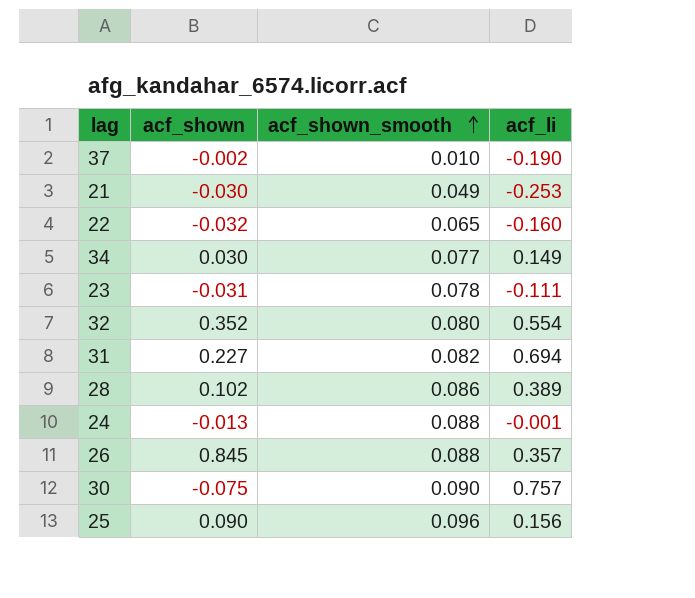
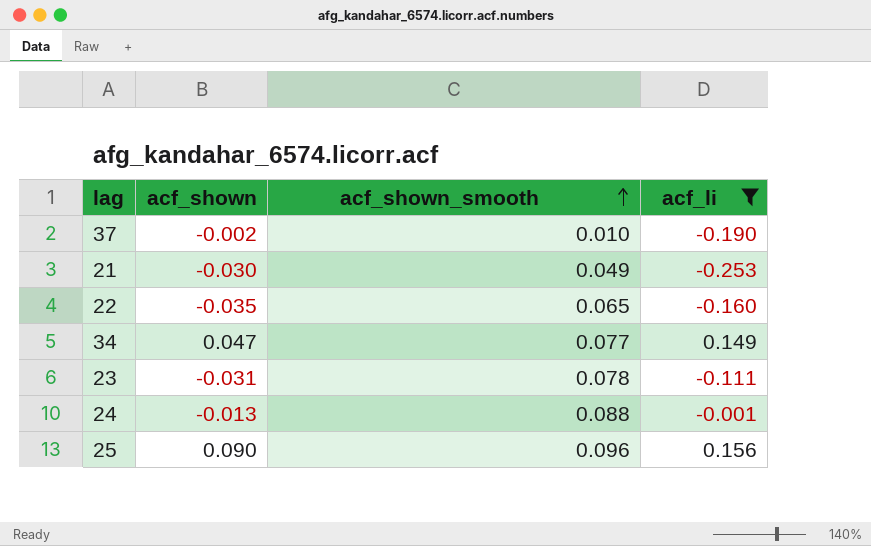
filter: none -> acf_li <= 0.156
22 | acf_shown: -0.032 -> -0.035
34 | acf_shown: 0.030 -> 0.047

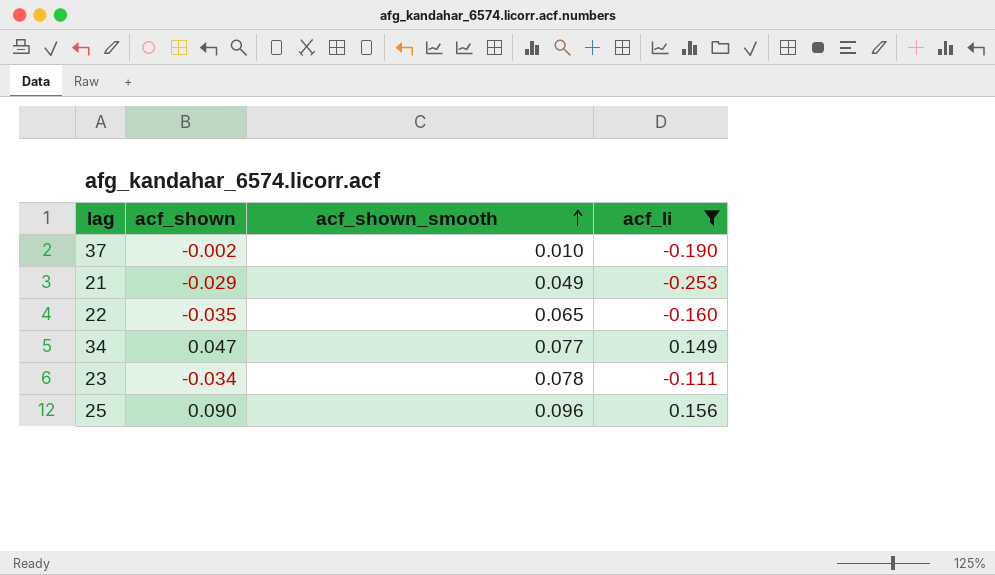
row 24: -0.013 | 0.088 | -0.001 -> none
21 | acf_shown: -0.030 -> -0.029
23 | acf_shown: -0.031 -> -0.034

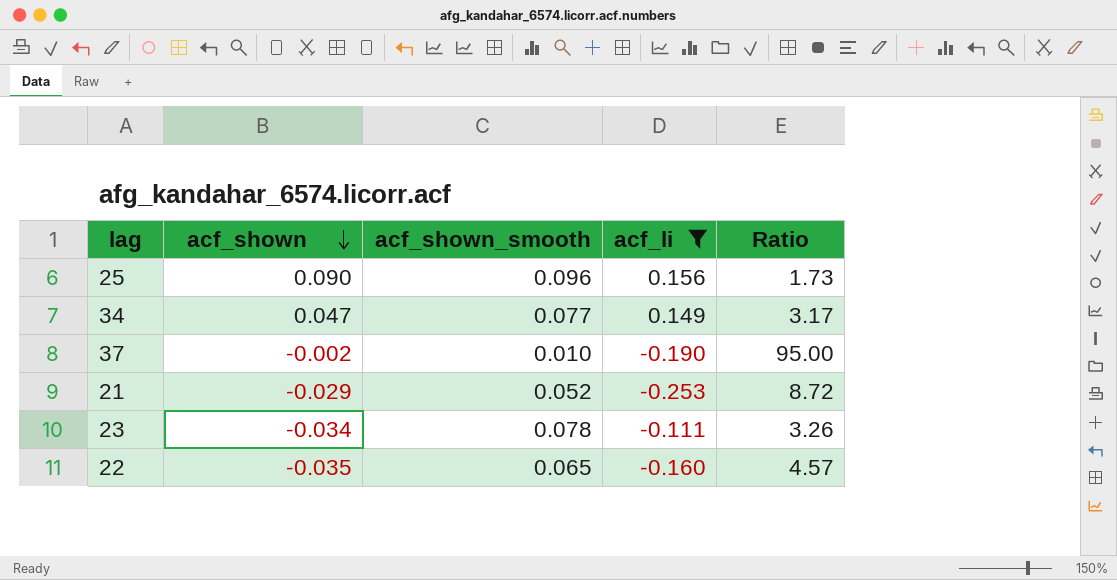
row order: acf_shown_smooth ascending -> acf_shown descending
column Ratio | formula: none -> [acf_li] / [acf_shown]
21 | acf_shown_smooth: 0.049 -> 0.052

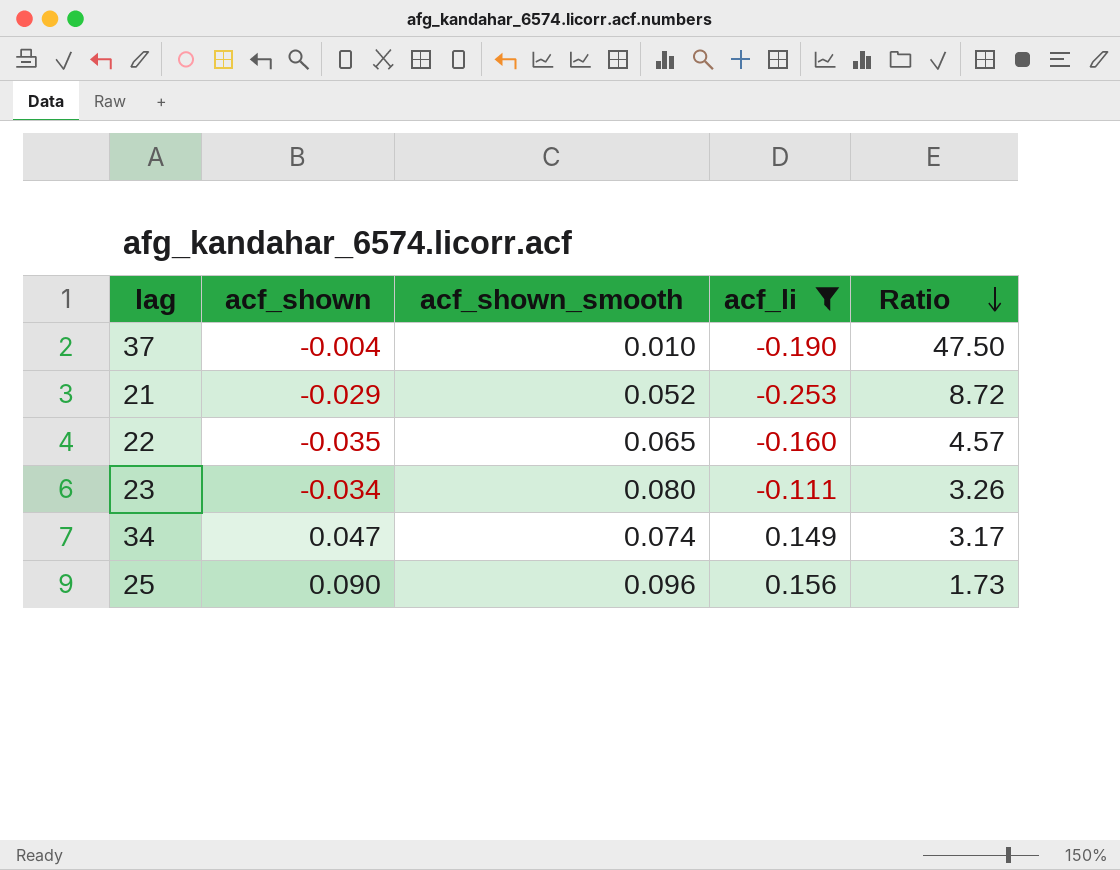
row order: acf_shown descending -> Ratio descending
37 | acf_shown: -0.002 -> -0.004
37 | Ratio: 95.00 -> 47.50
23 | acf_shown_smooth: 0.078 -> 0.080
34 | acf_shown_smooth: 0.077 -> 0.074

